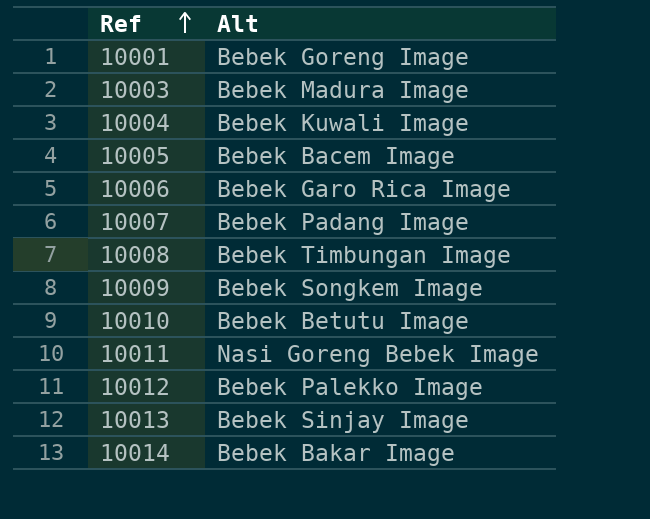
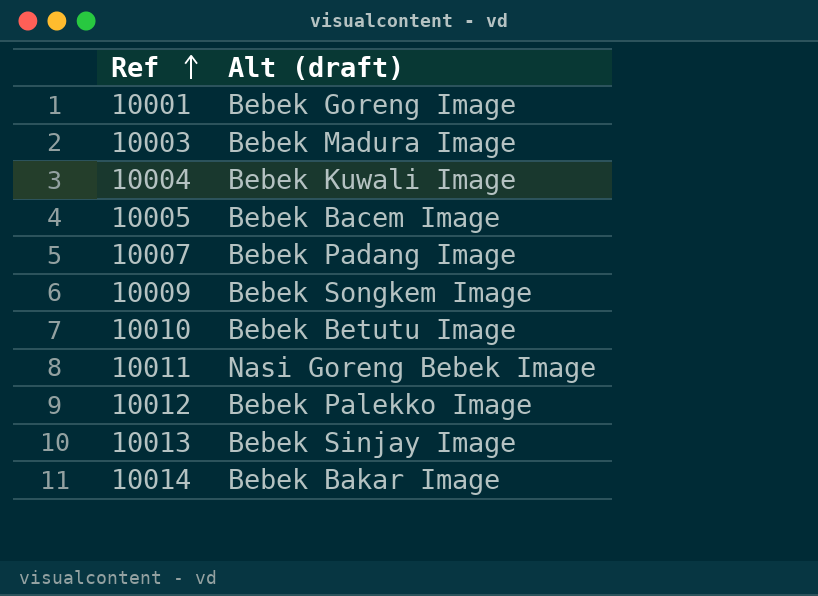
column name: Alt -> Alt (draft)
row 10006: Bebek Garo Rica Image -> none
row 10008: Bebek Timbungan Image -> none

